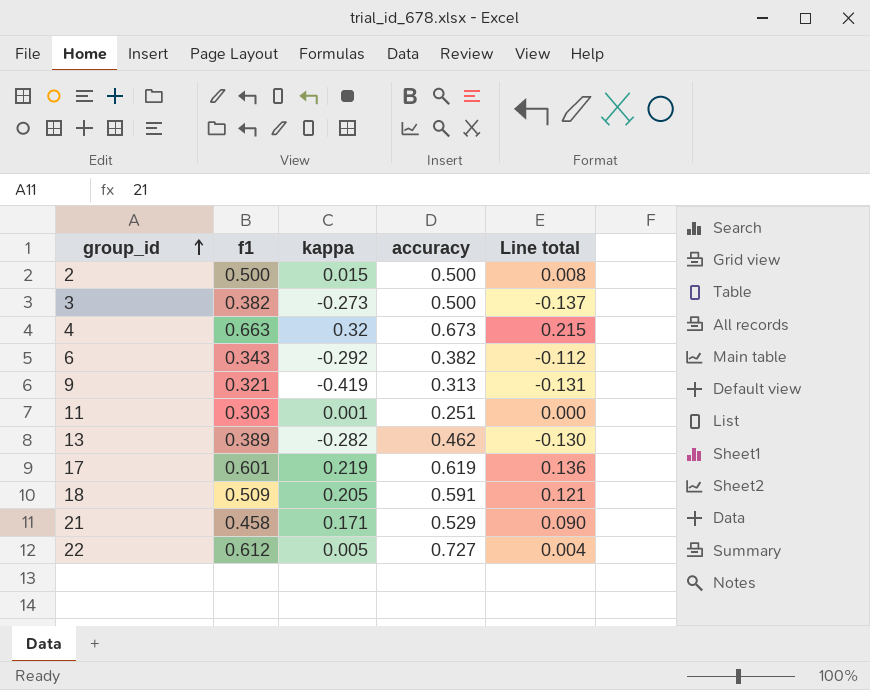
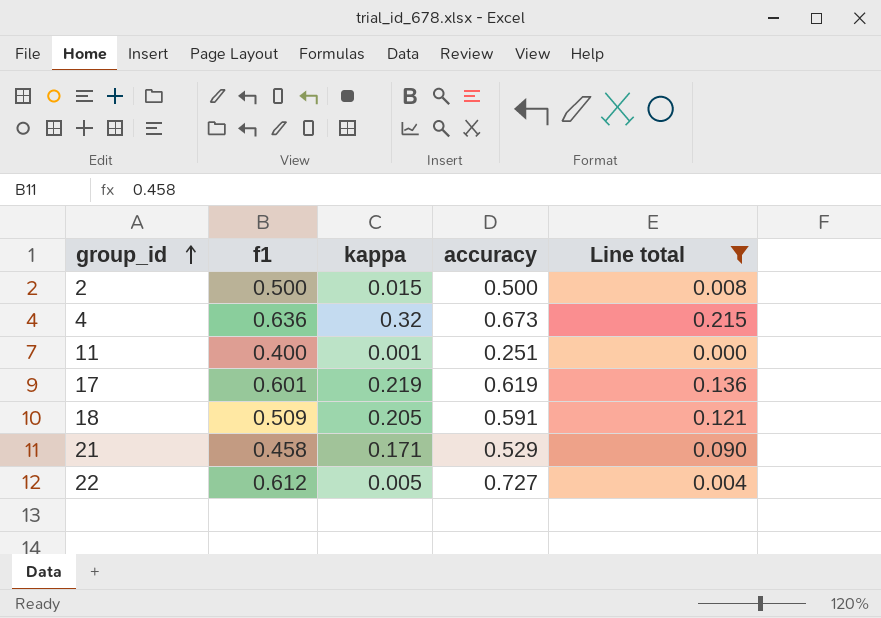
filter: none -> Line total >= 0.000
4 | f1: 0.663 -> 0.636
11 | f1: 0.303 -> 0.400

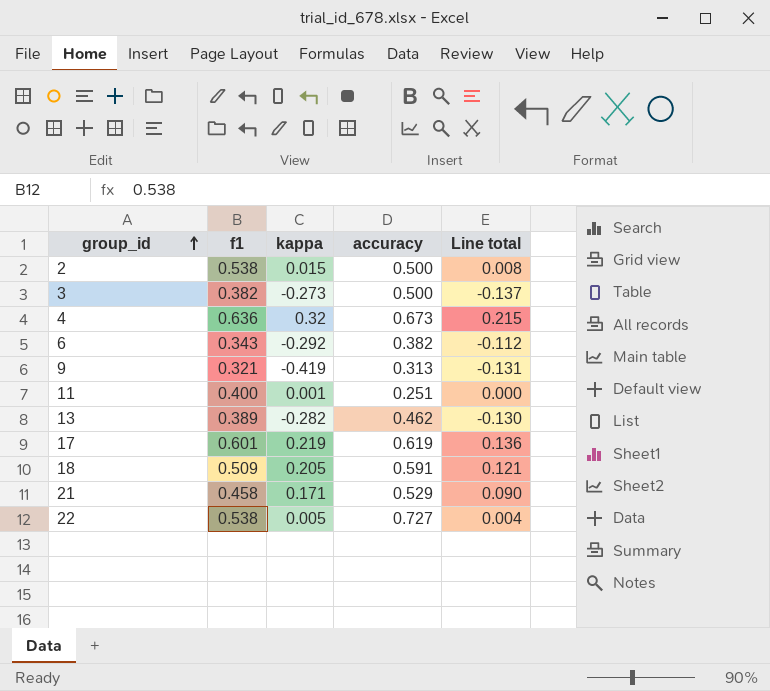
filter: Line total >= 0.000 -> none
2 | f1: 0.500 -> 0.538
22 | f1: 0.612 -> 0.538

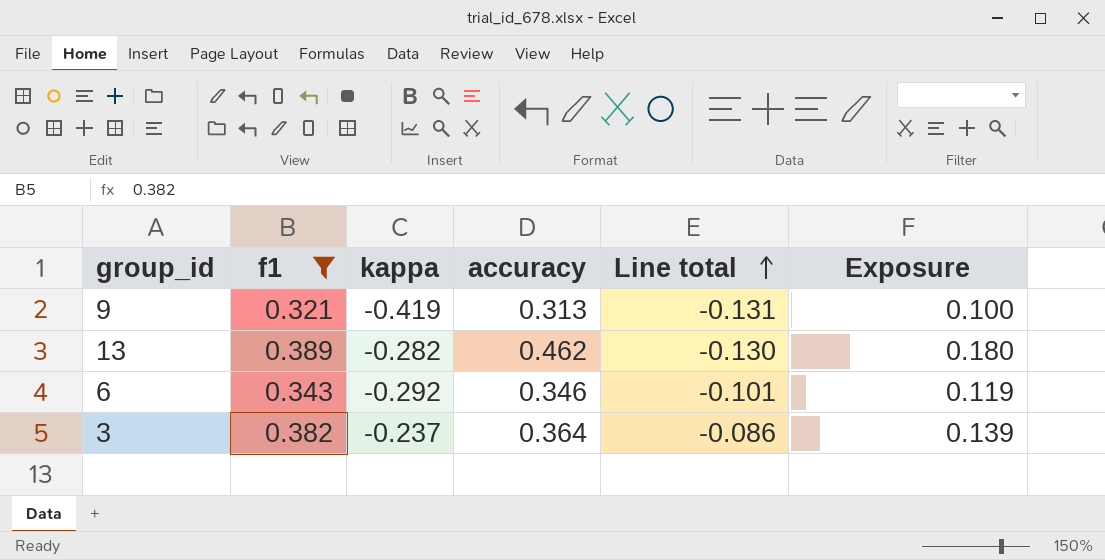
filter: none -> f1 <= 0.389
row order: group_id ascending -> Line total ascending
column Exposure | formula: none -> [f1] * [accuracy]
6 | accuracy: 0.382 -> 0.346
6 | Line total: -0.112 -> -0.101
3 | kappa: -0.273 -> -0.237
3 | accuracy: 0.500 -> 0.364
3 | Line total: -0.137 -> -0.086

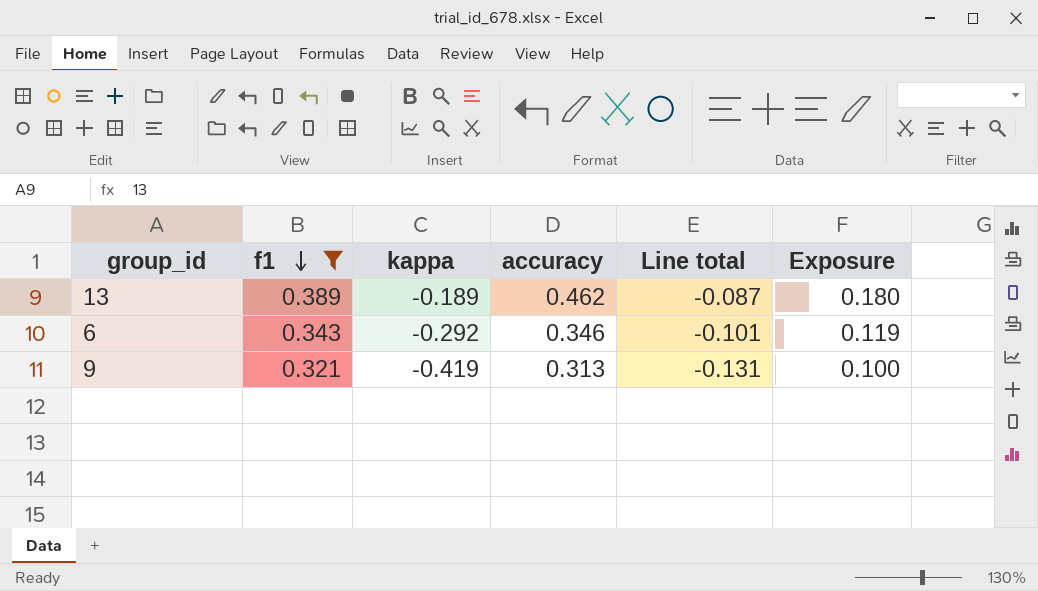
row order: Line total ascending -> f1 descending
row 3: 0.382 | -0.237 | 0.364 | -0.086 | 0.139 -> none
13 | kappa: -0.282 -> -0.189
13 | Line total: -0.130 -> -0.087

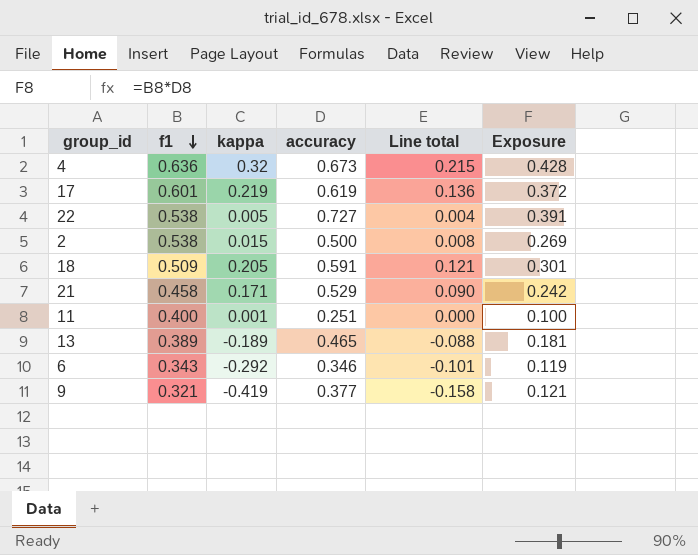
filter: f1 <= 0.389 -> none
13 | accuracy: 0.462 -> 0.465
13 | Line total: -0.087 -> -0.088
13 | Exposure: 0.180 -> 0.181
9 | accuracy: 0.313 -> 0.377
9 | Line total: -0.131 -> -0.158
9 | Exposure: 0.100 -> 0.121

